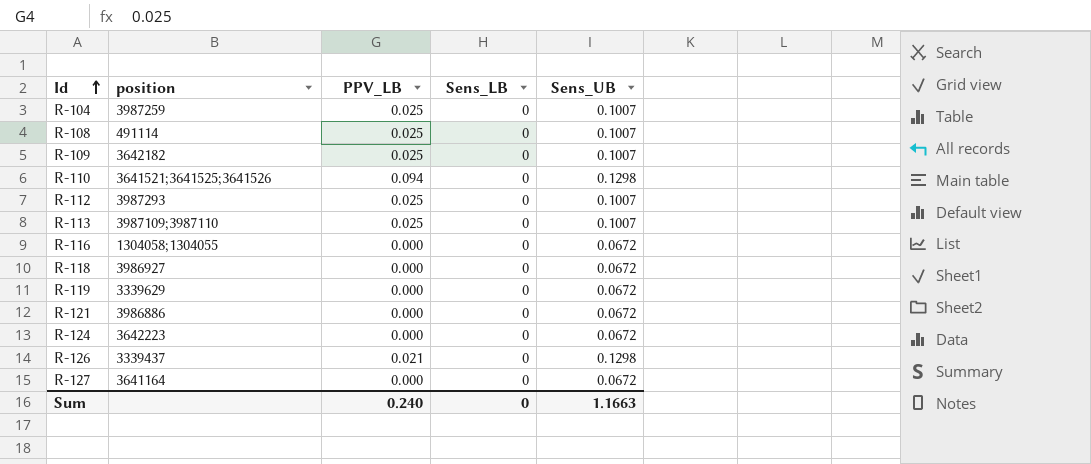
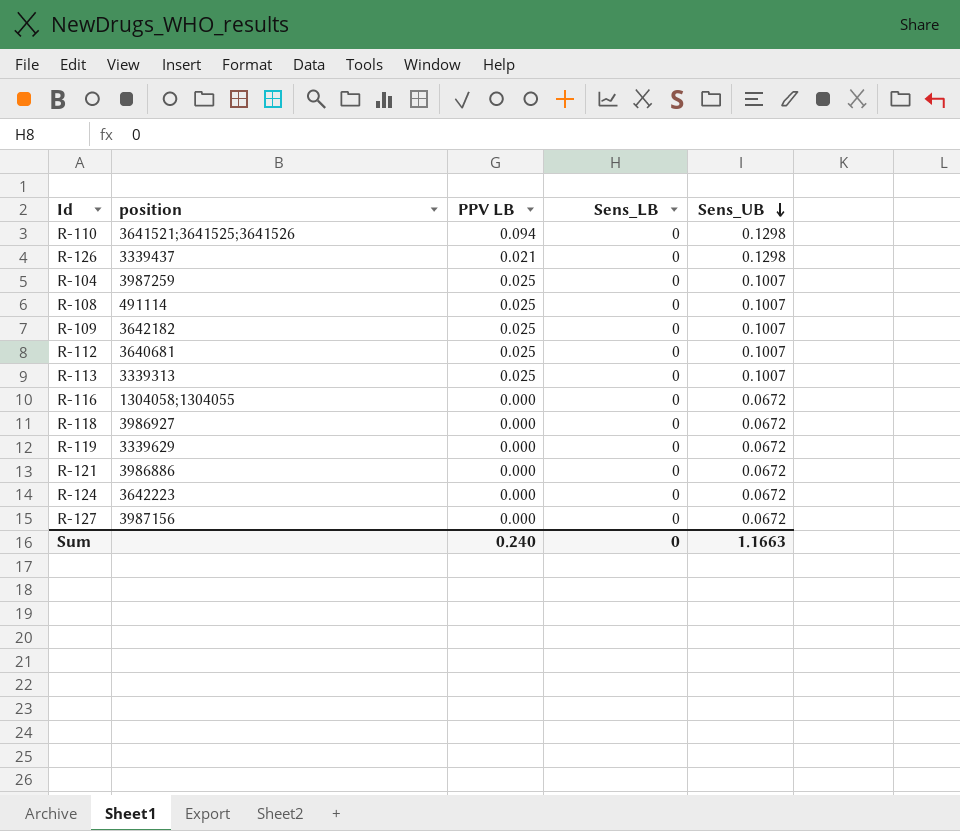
row order: Id ascending -> Sens_UB descending
column name: PPV_LB -> PPV LB
R-112 | position: 3987293 -> 3640681
R-113 | position: 3987109;3987110 -> 3339313
R-127 | position: 3641164 -> 3987156

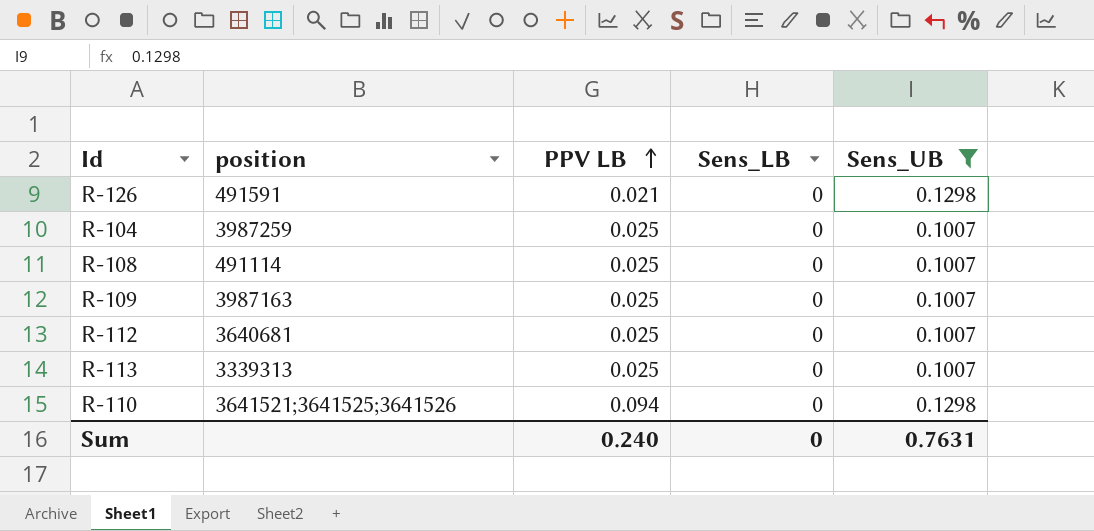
filter: none -> Sens_UB != 0.0672
row order: Sens_UB descending -> PPV LB ascending
R-126 | position: 3339437 -> 491591
R-109 | position: 3642182 -> 3987163
Sum | Sens_UB: 1.1663 -> 0.7631

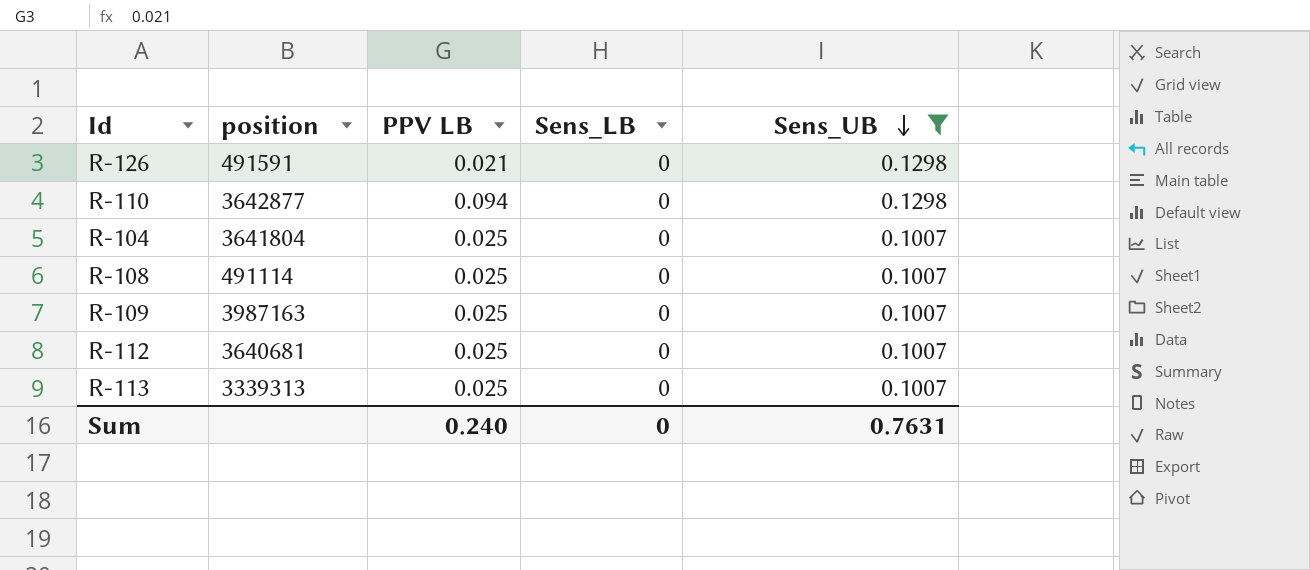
row order: PPV LB ascending -> Sens_UB descending
R-110 | position: 3641521;3641525;3641526 -> 3642877
R-104 | position: 3987259 -> 3641804

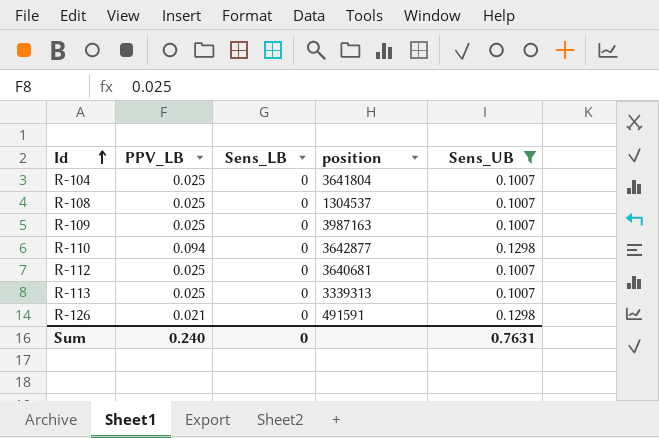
row order: Sens_UB descending -> Id ascending
column name: PPV LB -> PPV_LB
column position | position: 2 -> 4
R-108 | position: 491114 -> 1304537

